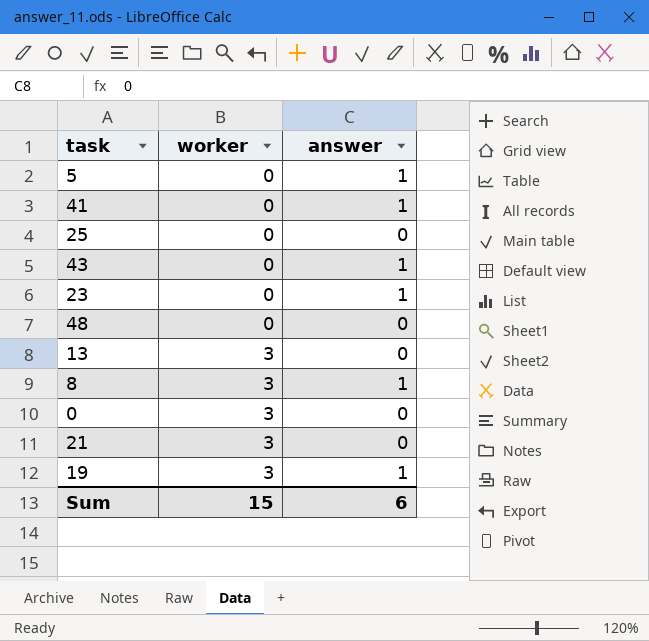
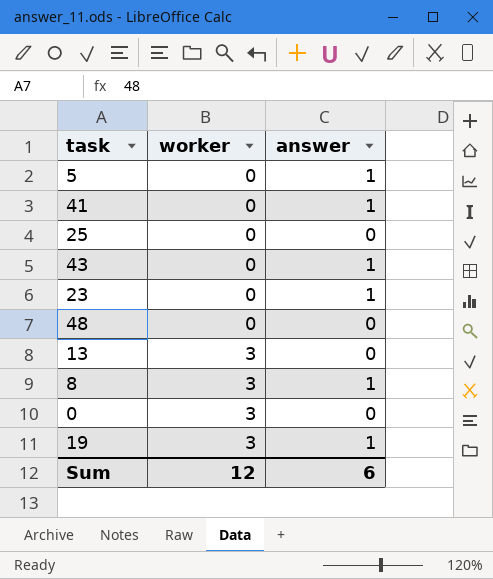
row 21: 3 | 0 -> none
Sum | worker: 15 -> 12

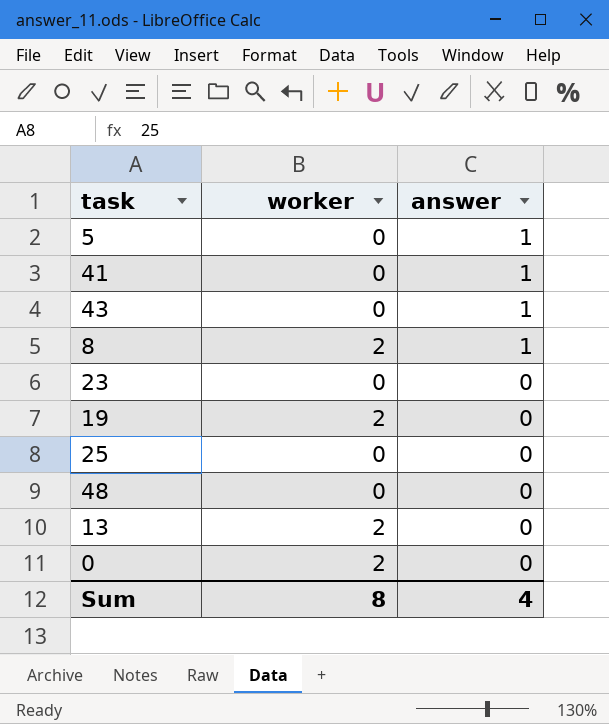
row order: worker ascending -> answer descending
8 | worker: 3 -> 2
23 | answer: 1 -> 0
19 | worker: 3 -> 2
19 | answer: 1 -> 0
13 | worker: 3 -> 2
0 | worker: 3 -> 2
Sum | worker: 12 -> 8
Sum | answer: 6 -> 4

